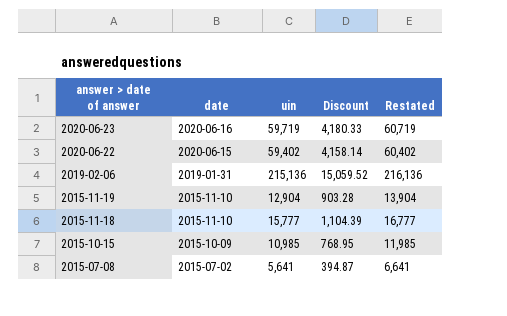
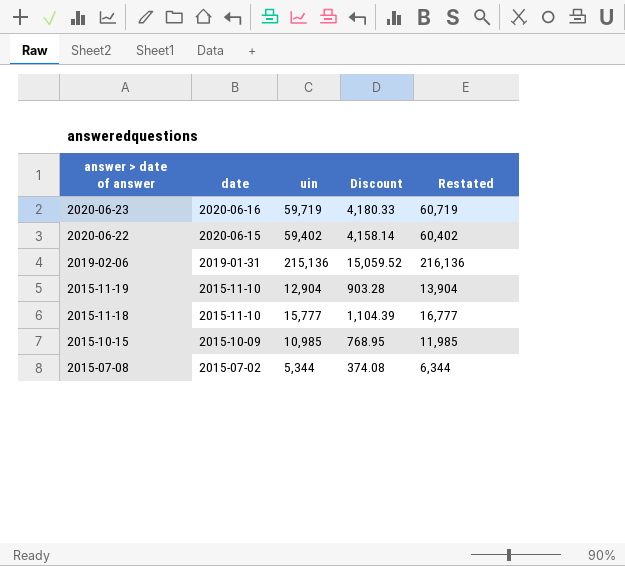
2015-07-08 | uin: 5,641 -> 5,344
2015-07-08 | Discount: 394.87 -> 374.08
2015-07-08 | Restated: 6,641 -> 6,344

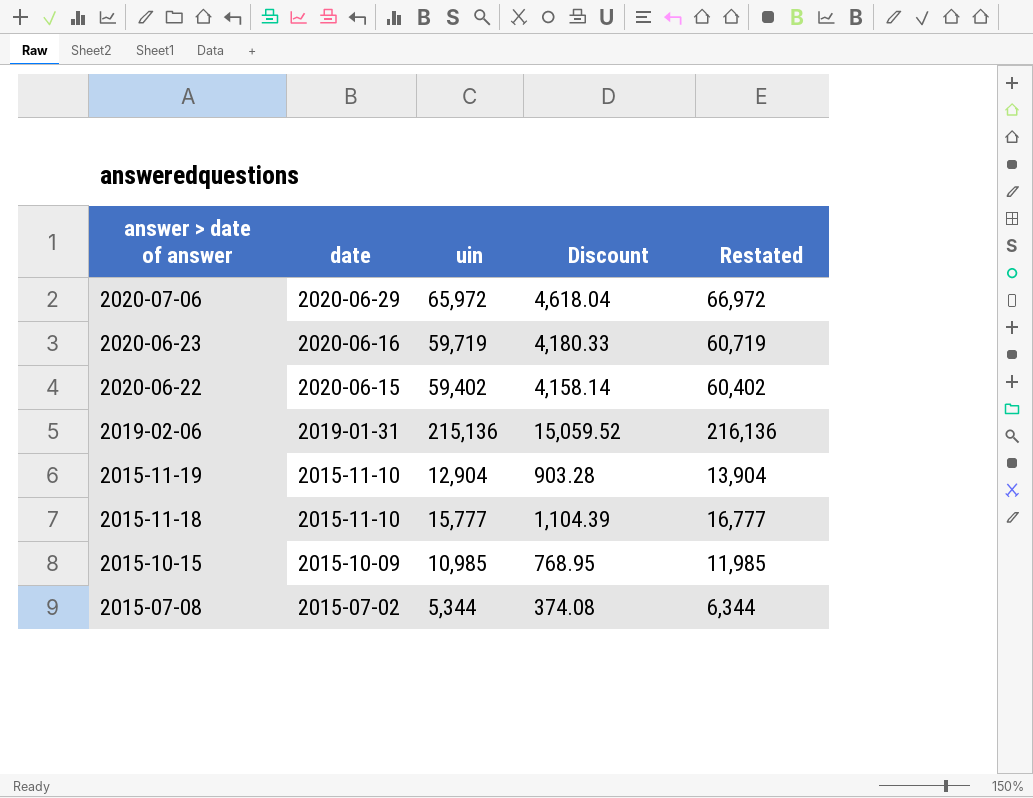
row 2020-07-06: none -> 2020-06-29 | 65,972 | 4,618.04 | 66,972

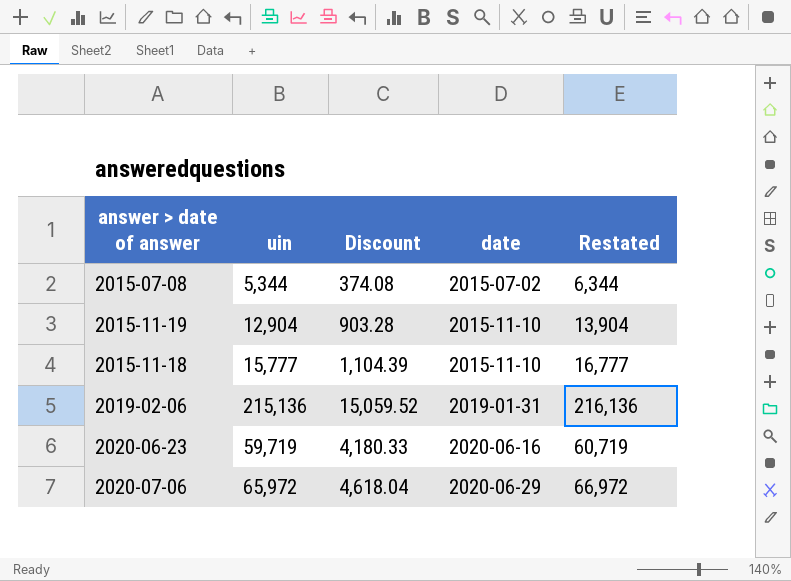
row order: answer > date of answer descending -> date ascending
column date | position: 2 -> 4
row 2020-06-22: 2020-06-15 | 59,402 | 4,158.14 | 60,402 -> none
row 2015-10-15: 2015-10-09 | 10,985 | 768.95 | 11,985 -> none

